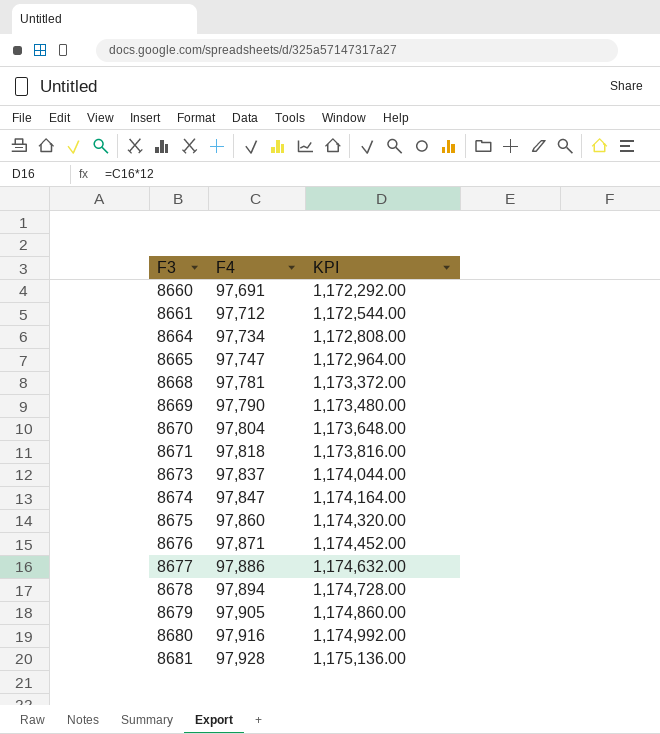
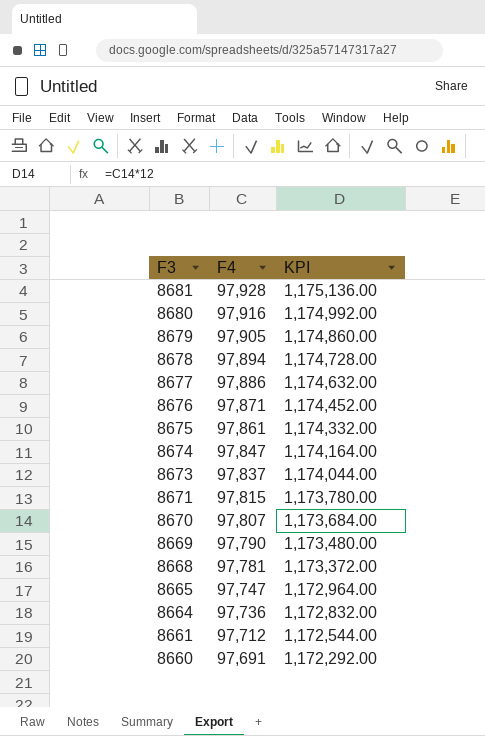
row order: F3 ascending -> F3 descending
8675 | F4: 97,860 -> 97,861
8675 | KPI: 1,174,320.00 -> 1,174,332.00
8671 | F4: 97,818 -> 97,815
8671 | KPI: 1,173,816.00 -> 1,173,780.00
8670 | F4: 97,804 -> 97,807
8670 | KPI: 1,173,648.00 -> 1,173,684.00
8664 | F4: 97,734 -> 97,736
8664 | KPI: 1,172,808.00 -> 1,172,832.00

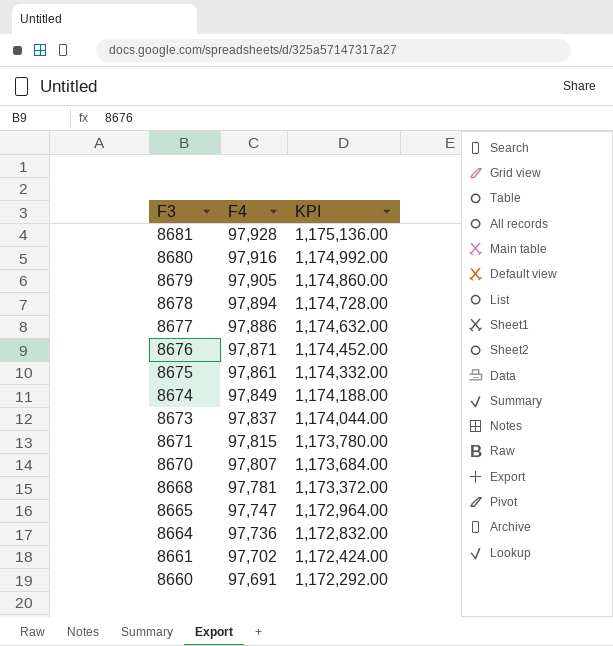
row 8669: 97,790 | 1,173,480.00 -> none
8674 | F4: 97,847 -> 97,849
8674 | KPI: 1,174,164.00 -> 1,174,188.00
8661 | F4: 97,712 -> 97,702
8661 | KPI: 1,172,544.00 -> 1,172,424.00

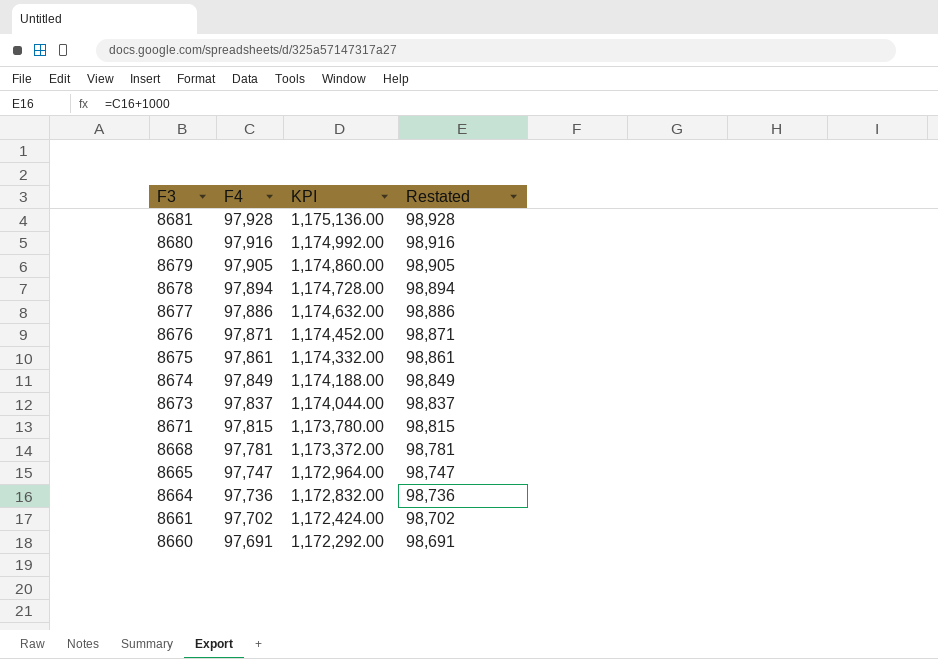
column Restated | formula: none -> [F4] + 1000
row 8670: 97,807 | 1,173,684.00 -> none

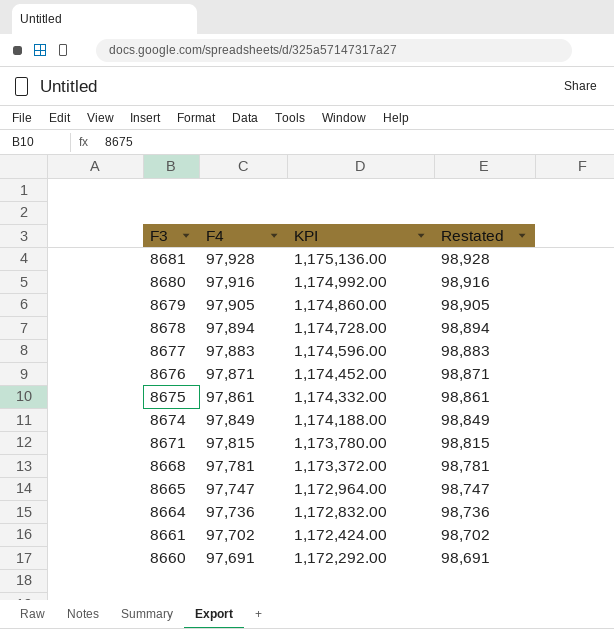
row 8673: 97,837 | 1,174,044.00 | 98,837 -> none
8677 | F4: 97,886 -> 97,883
8677 | KPI: 1,174,632.00 -> 1,174,596.00
8677 | Restated: 98,886 -> 98,883

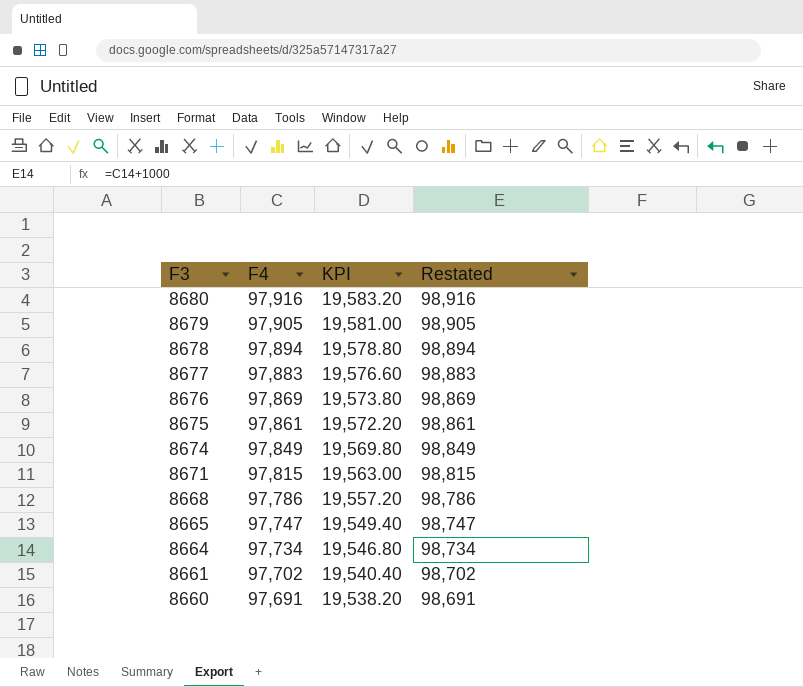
column KPI | formula: [F4] * 12 -> [F4] * 0.2
row 8681: 97,928 | 1,175,136.00 | 98,928 -> none
8676 | F4: 97,871 -> 97,869
8676 | Restated: 98,871 -> 98,869
8668 | F4: 97,781 -> 97,786
8668 | Restated: 98,781 -> 98,786
8664 | F4: 97,736 -> 97,734
8664 | Restated: 98,736 -> 98,734

